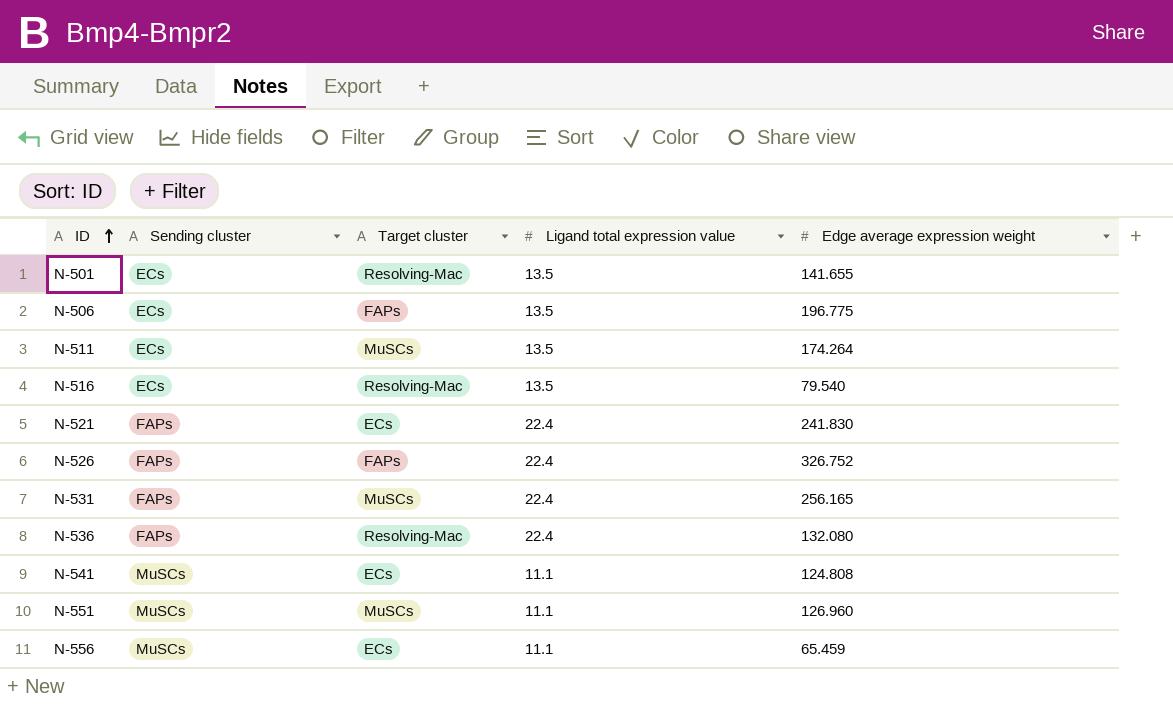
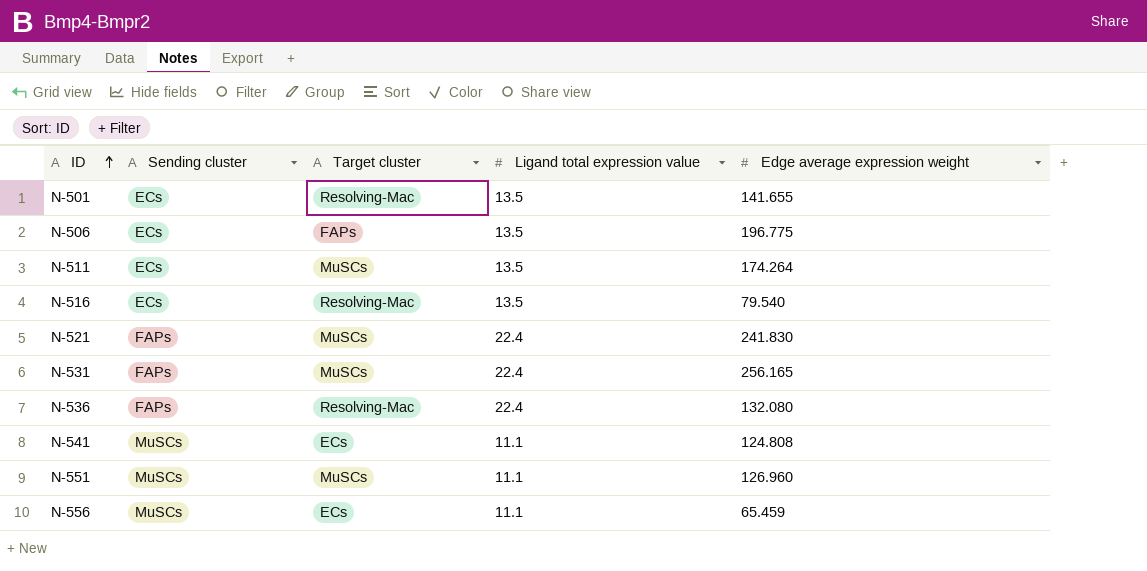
row N-526: FAPs | FAPs | 22.4 | 326.752 -> none
N-521 | Target cluster: ECs -> MuSCs

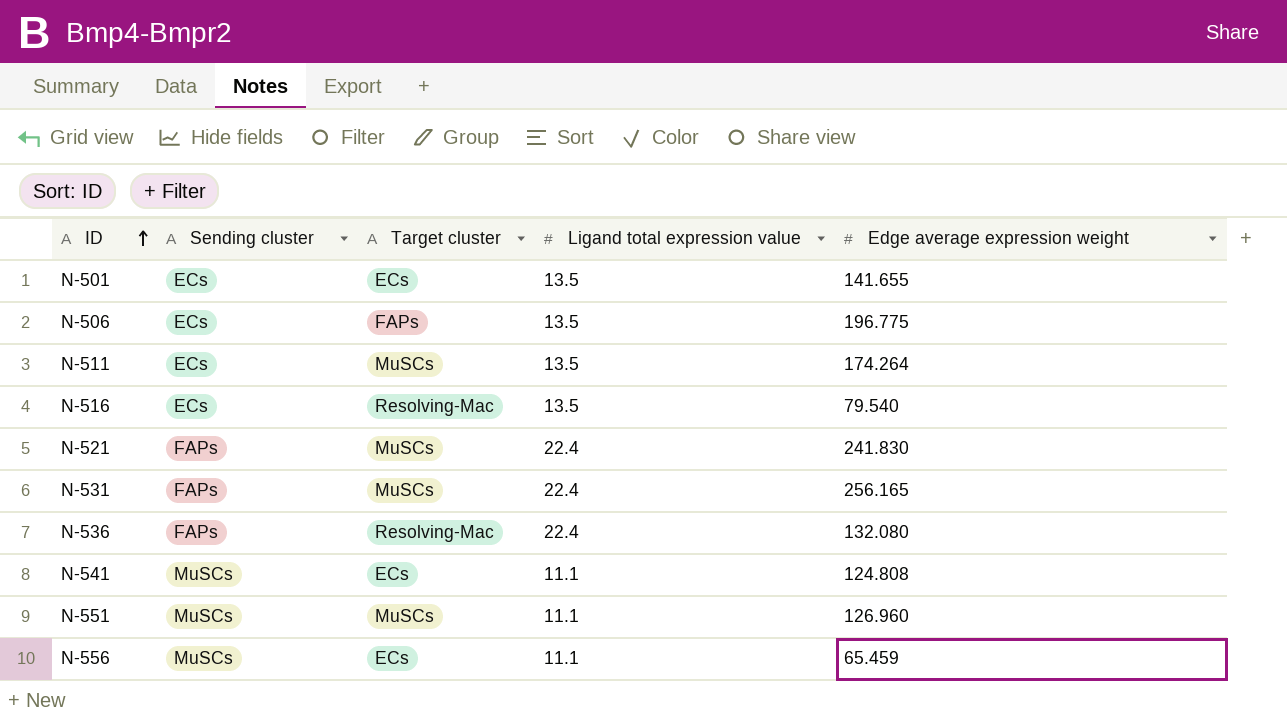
N-501 | Target cluster: Resolving-Mac -> ECs

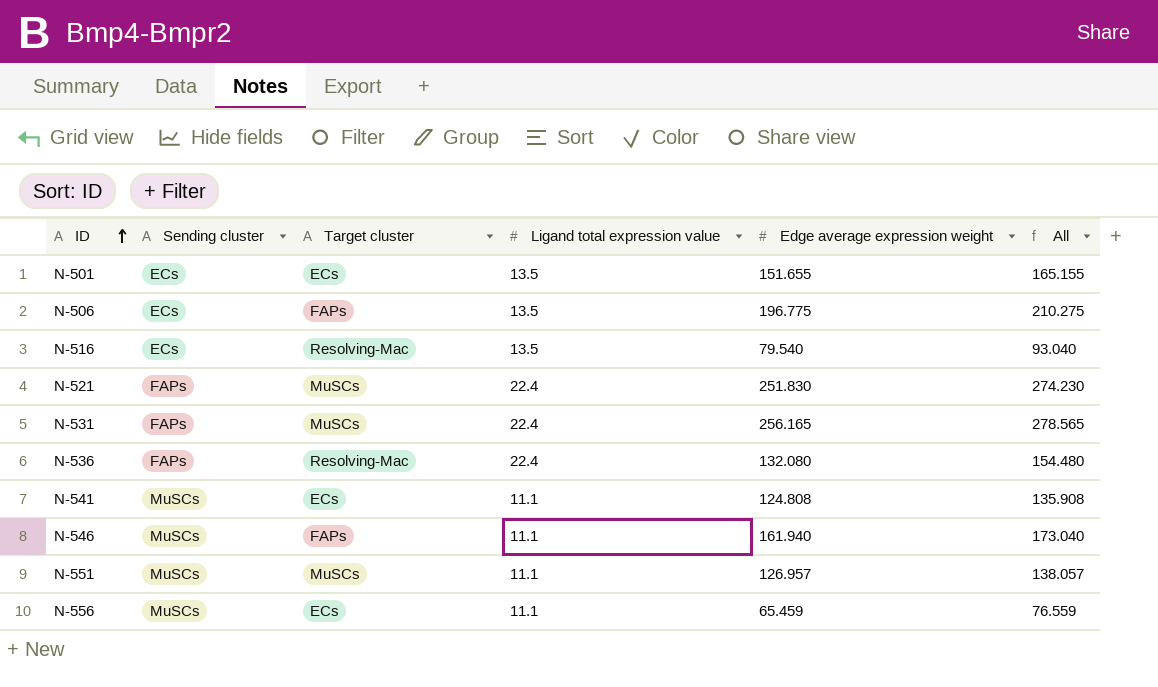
column All | formula: none -> [Ligand total expression value] + [Edge average expression weight]
row N-511: ECs | MuSCs | 13.5 | 174.264 -> none
N-501 | Edge average expression weight: 141.655 -> 151.655
N-521 | Edge average expression weight: 241.830 -> 251.830
row N-546: none -> MuSCs | FAPs | 11.1 | 161.940 | 173.040
N-551 | Edge average expression weight: 126.960 -> 126.957

